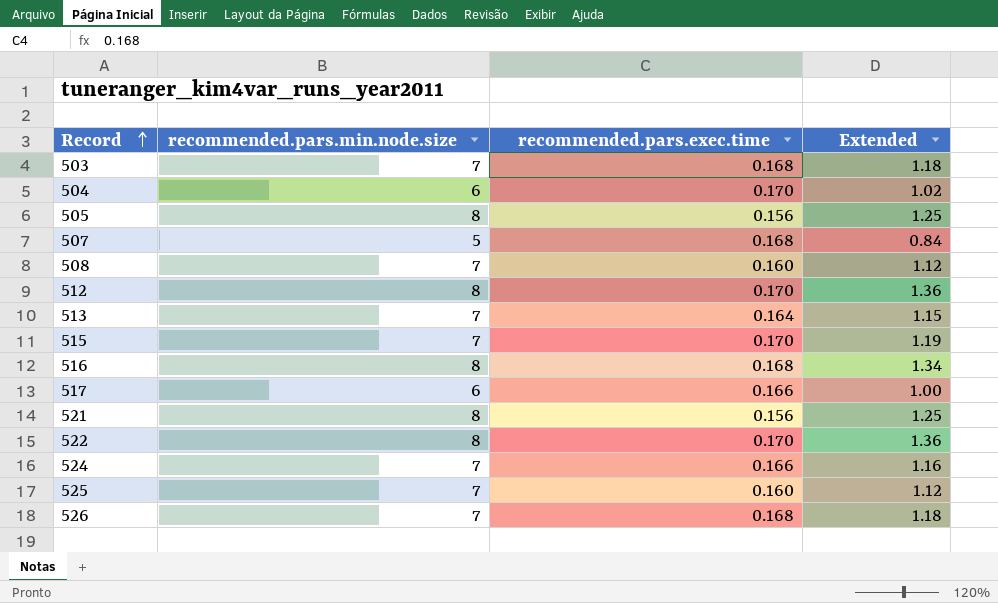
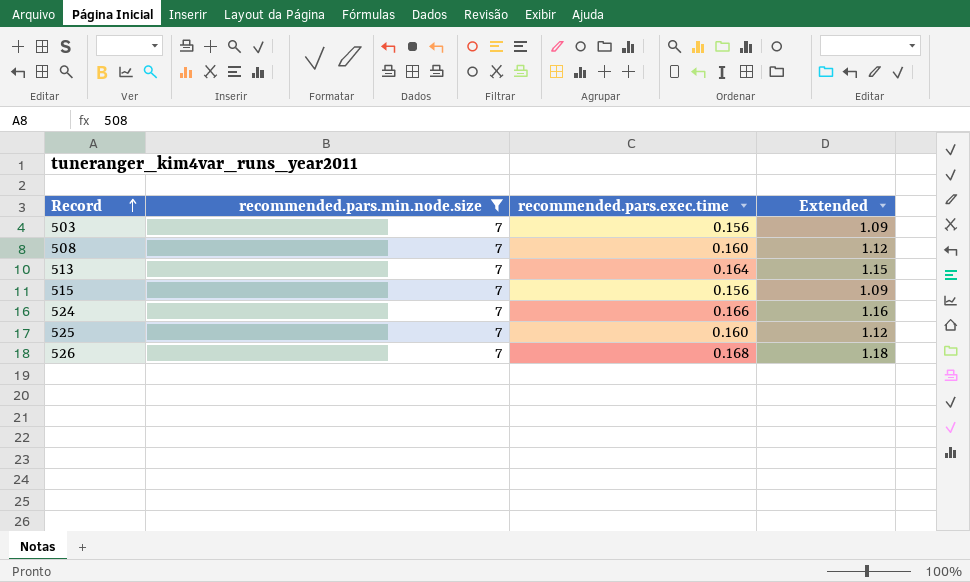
filter: none -> recommended.pars.min.node.size = 7
503 | recommended.pars.exec.time: 0.168 -> 0.156
503 | Extended: 1.18 -> 1.09
515 | recommended.pars.exec.time: 0.170 -> 0.156
515 | Extended: 1.19 -> 1.09

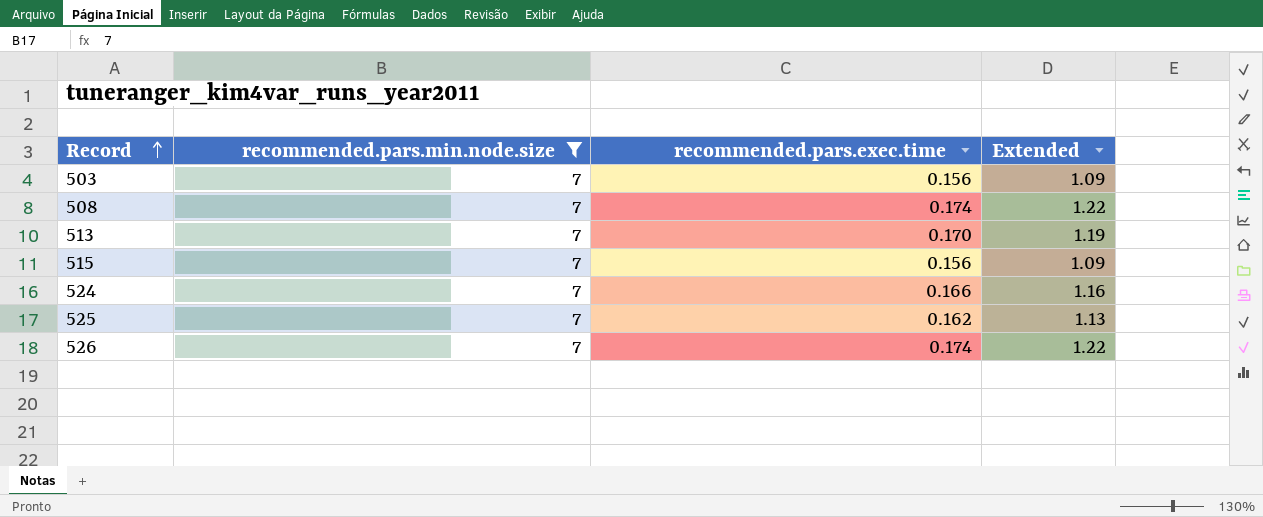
508 | recommended.pars.exec.time: 0.160 -> 0.174
508 | Extended: 1.12 -> 1.22
513 | recommended.pars.exec.time: 0.164 -> 0.170
513 | Extended: 1.15 -> 1.19
525 | recommended.pars.exec.time: 0.160 -> 0.162
525 | Extended: 1.12 -> 1.13
526 | recommended.pars.exec.time: 0.168 -> 0.174
526 | Extended: 1.18 -> 1.22

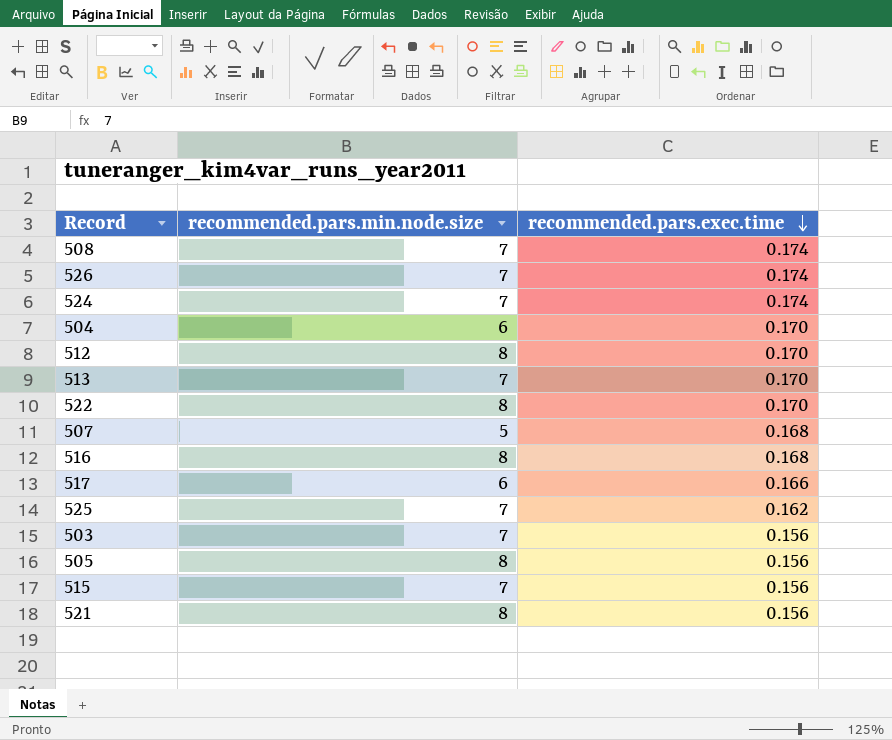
filter: recommended.pars.min.node.size = 7 -> none
row order: Record ascending -> recommended.pars.exec.time descending
column Extended | formula: [recommended.pars.min.node.size] * [recommended.pars.exec.time] -> none
524 | recommended.pars.exec.time: 0.166 -> 0.174

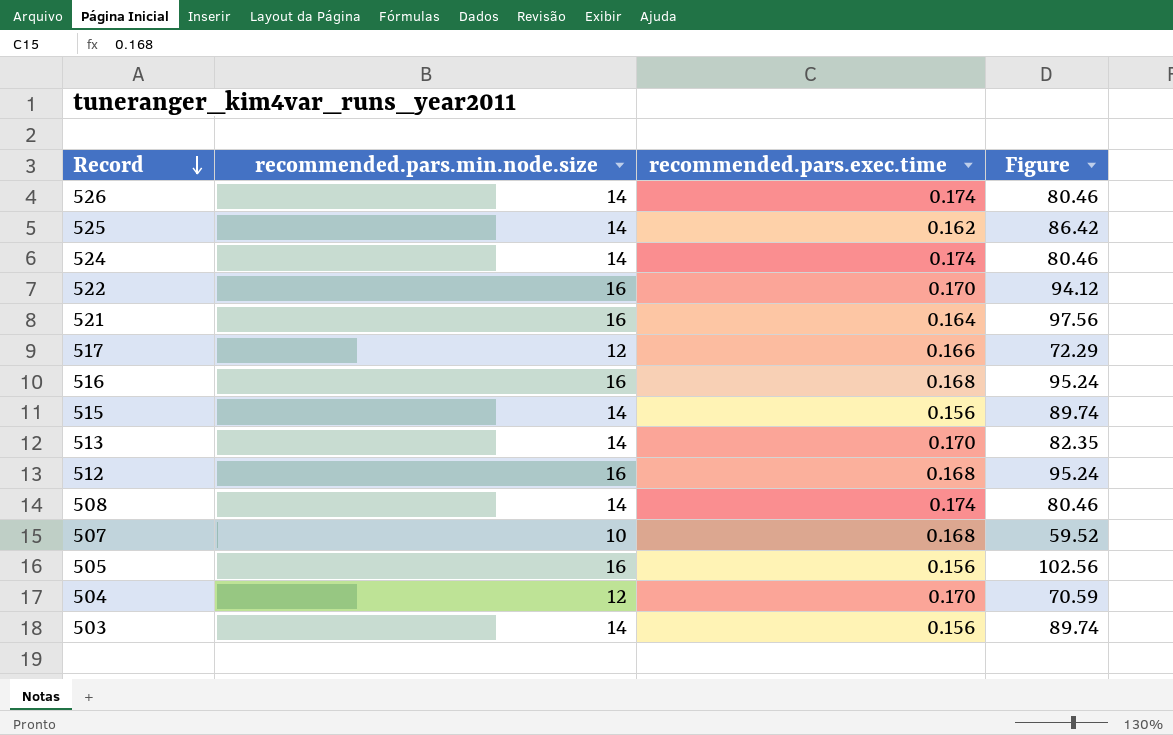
row order: recommended.pars.exec.time descending -> Record descending
column Figure | formula: none -> [recommended.pars.min.node.size] / [recommended.pars.exec.time]
526 | recommended.pars.min.node.size: 7 -> 14
525 | recommended.pars.min.node.size: 7 -> 14
524 | recommended.pars.min.node.size: 7 -> 14
522 | recommended.pars.min.node.size: 8 -> 16
521 | recommended.pars.min.node.size: 8 -> 16
521 | recommended.pars.exec.time: 0.156 -> 0.164
517 | recommended.pars.min.node.size: 6 -> 12
516 | recommended.pars.min.node.size: 8 -> 16
515 | recommended.pars.min.node.size: 7 -> 14
513 | recommended.pars.min.node.size: 7 -> 14
512 | recommended.pars.min.node.size: 8 -> 16
512 | recommended.pars.exec.time: 0.170 -> 0.168
508 | recommended.pars.min.node.size: 7 -> 14
507 | recommended.pars.min.node.size: 5 -> 10
505 | recommended.pars.min.node.size: 8 -> 16
504 | recommended.pars.min.node.size: 6 -> 12
503 | recommended.pars.min.node.size: 7 -> 14

